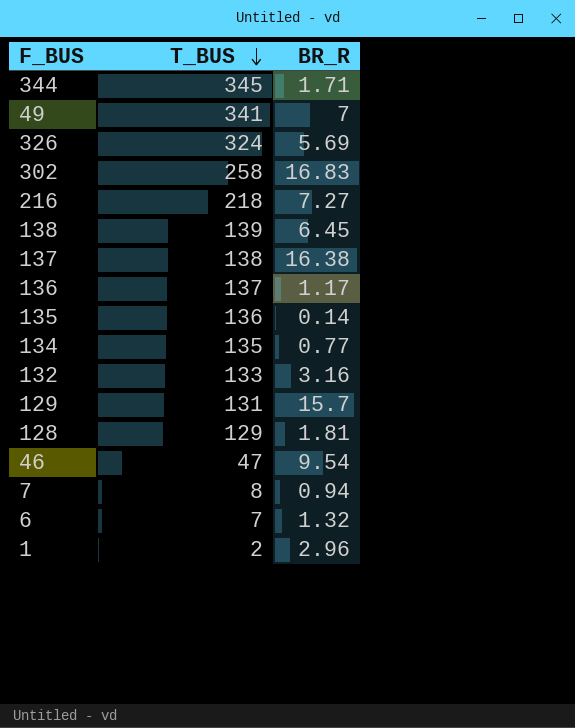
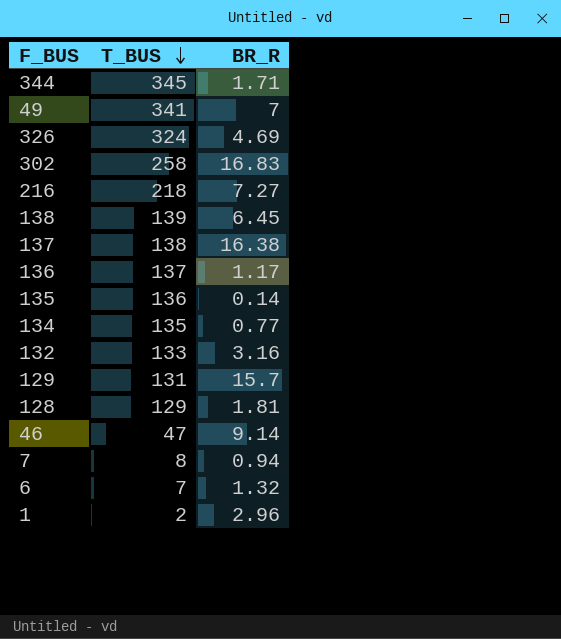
326 | BR_R: 5.69 -> 4.69
46 | BR_R: 9.54 -> 9.14

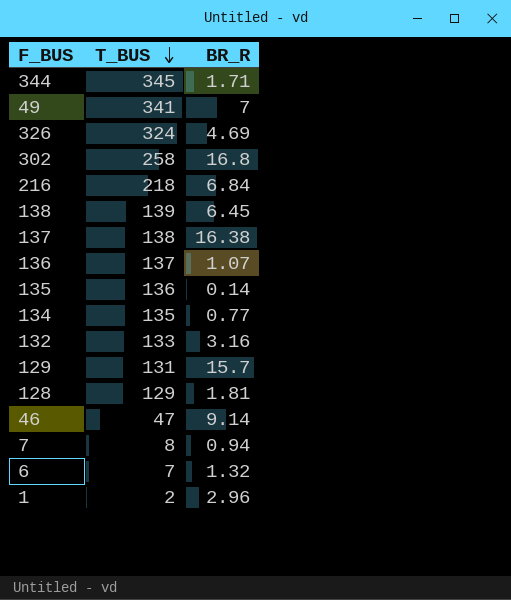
302 | BR_R: 16.83 -> 16.8
216 | BR_R: 7.27 -> 6.84
136 | BR_R: 1.17 -> 1.07

